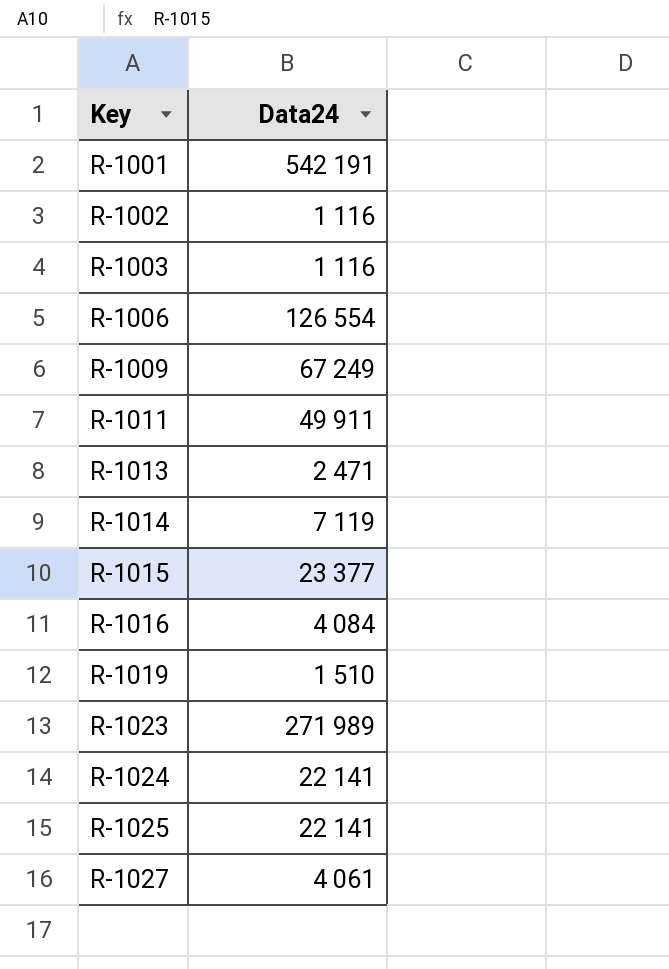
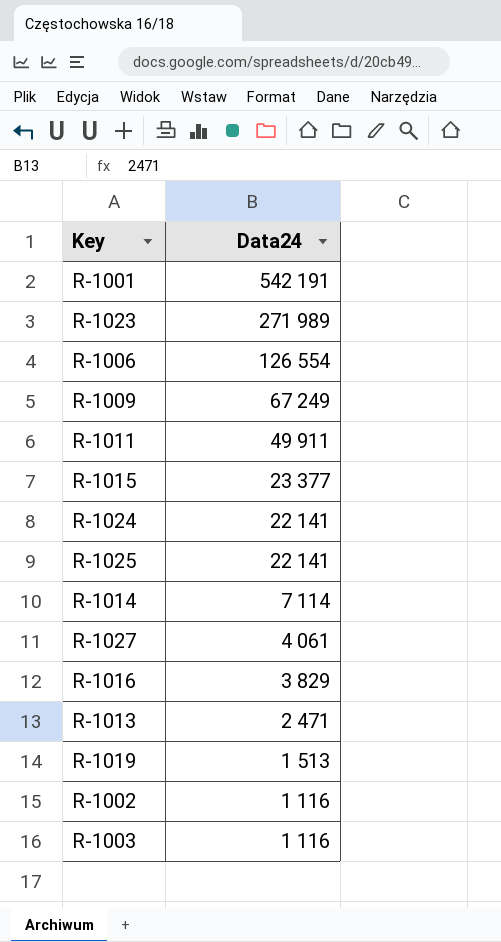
row order: Key ascending -> Data24 descending
R-1014 | Data24: 7 119 -> 7 114
R-1016 | Data24: 4 084 -> 3 829
R-1019 | Data24: 1 510 -> 1 513

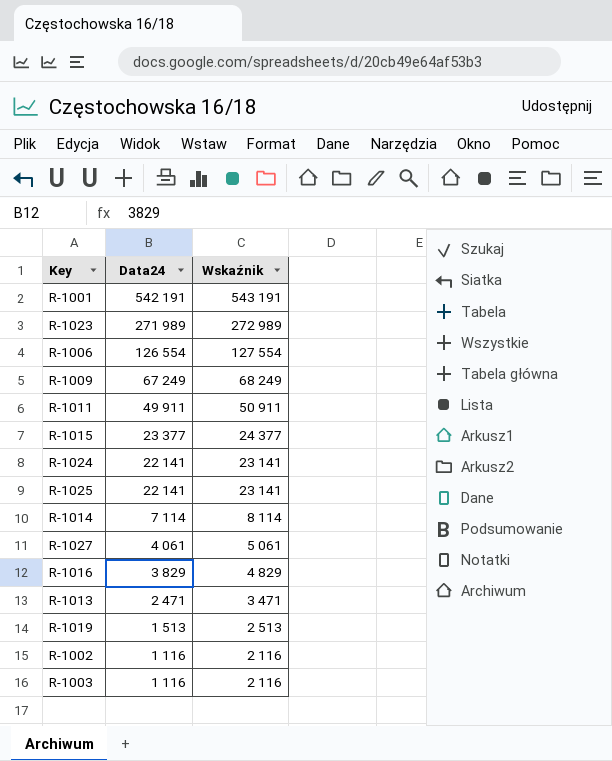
column Wskaźnik | formula: none -> [Data24] + 1000

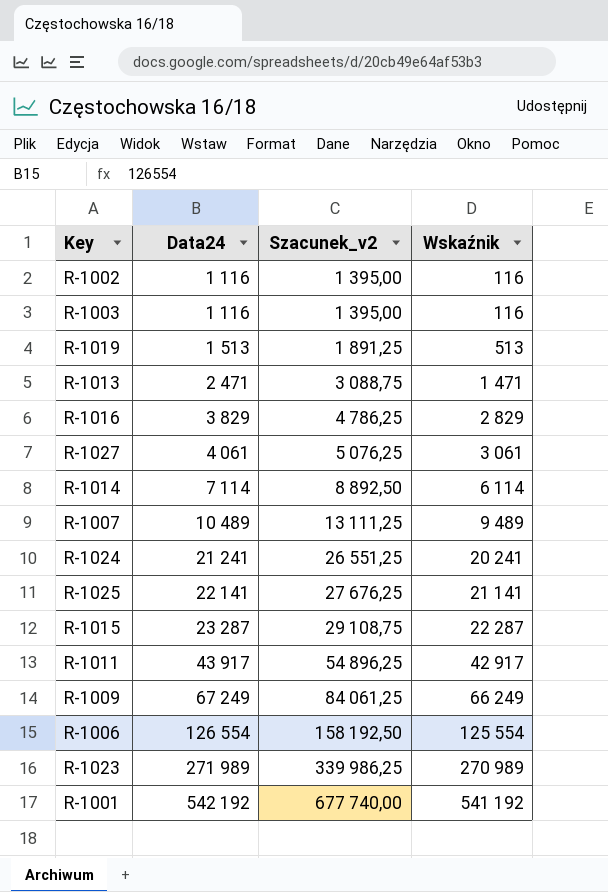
row order: Data24 descending -> Data24 ascending
column Szacunek_v2 | formula: none -> [Data24] * 1,25
column Wskaźnik | formula: [Data24] + 1000 -> [Data24] - 1000
row R-1007: none -> 10 489 | 13 111,25 | 9 489
R-1024 | Data24: 22 141 -> 21 241
R-1015 | Data24: 23 377 -> 23 287
R-1011 | Data24: 49 911 -> 43 917
R-1001 | Data24: 542 191 -> 542 192

